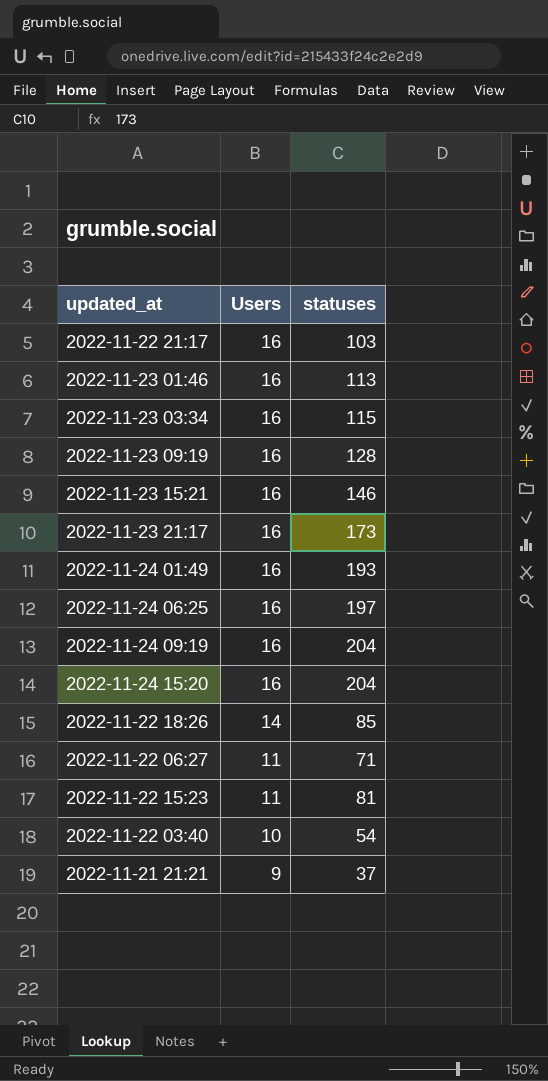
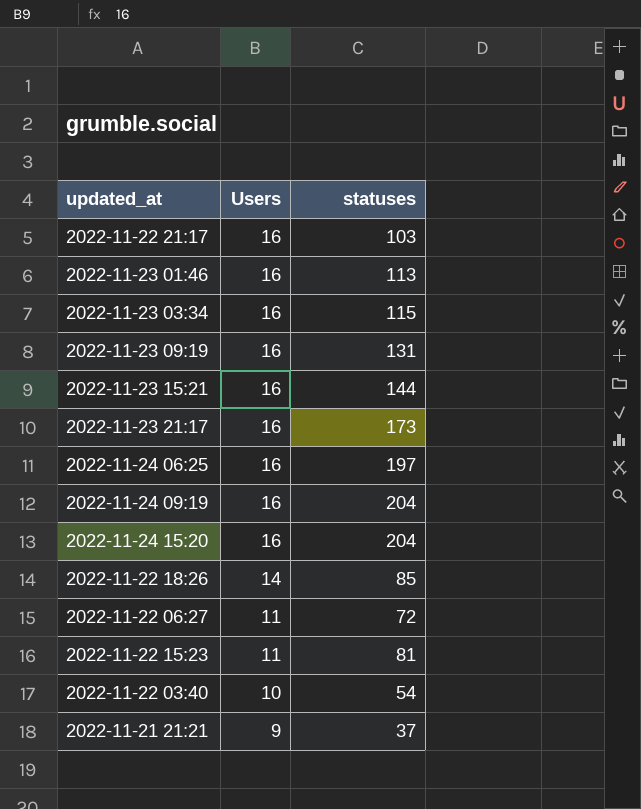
row 2022-11-24 01:49: 16 | 193 -> none
2022-11-23 09:19 | statuses: 128 -> 131
2022-11-23 15:21 | statuses: 146 -> 144
2022-11-22 06:27 | statuses: 71 -> 72

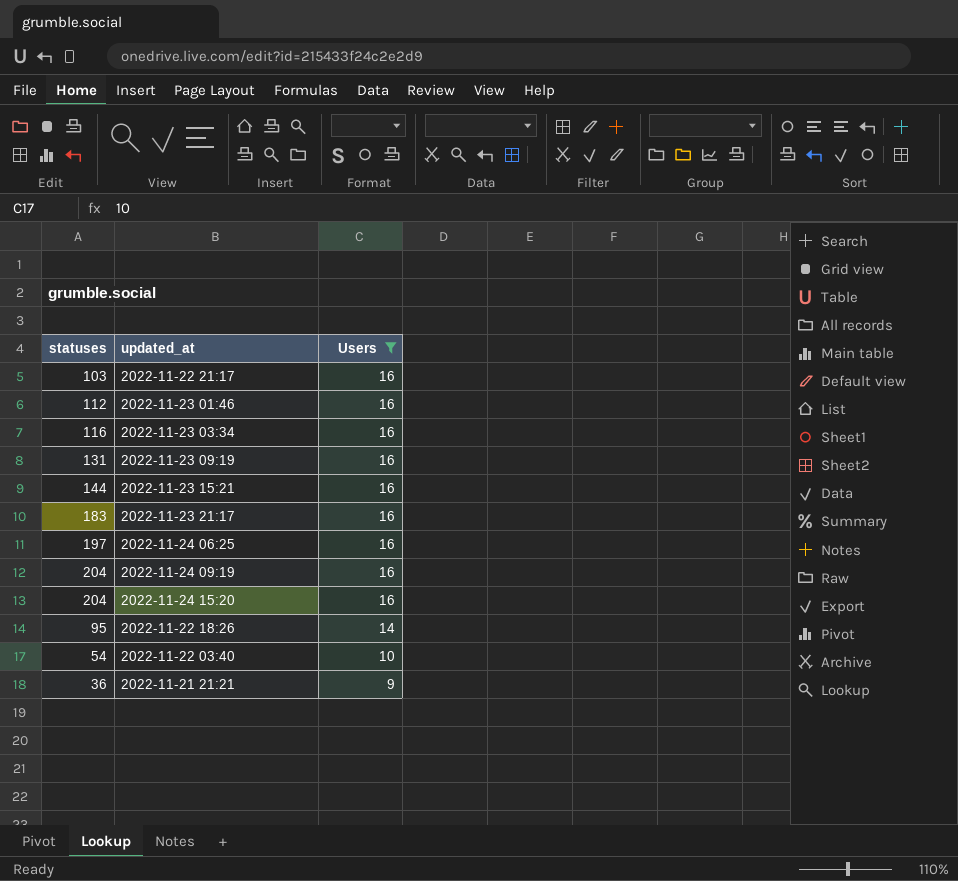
filter: none -> Users != 11
column statuses | position: 3 -> 1
2022-11-23 01:46 | statuses: 113 -> 112
2022-11-23 03:34 | statuses: 115 -> 116
2022-11-23 21:17 | statuses: 173 -> 183
2022-11-22 18:26 | statuses: 85 -> 95
2022-11-21 21:21 | statuses: 37 -> 36

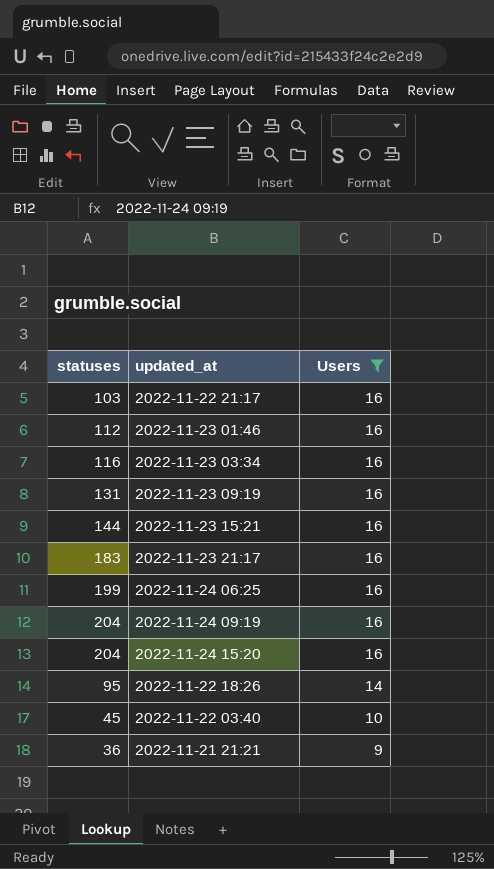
2022-11-24 06:25 | statuses: 197 -> 199
2022-11-22 03:40 | statuses: 54 -> 45

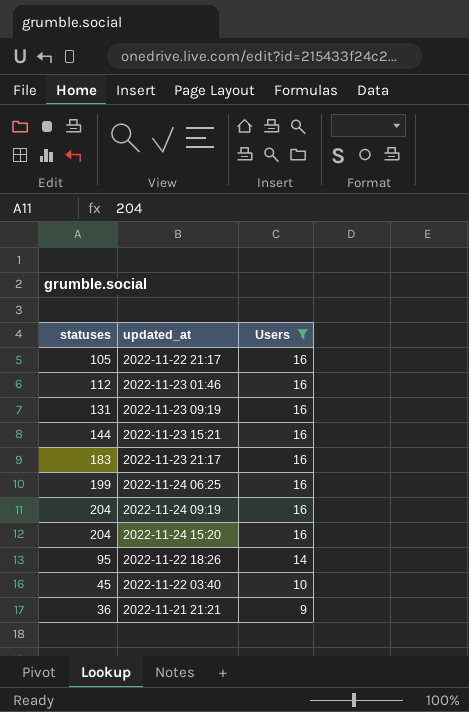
row 2022-11-23 03:34: 116 | 16 -> none
2022-11-22 21:17 | statuses: 103 -> 105

